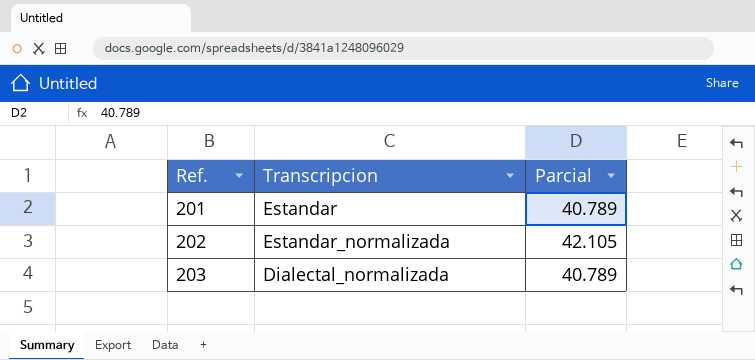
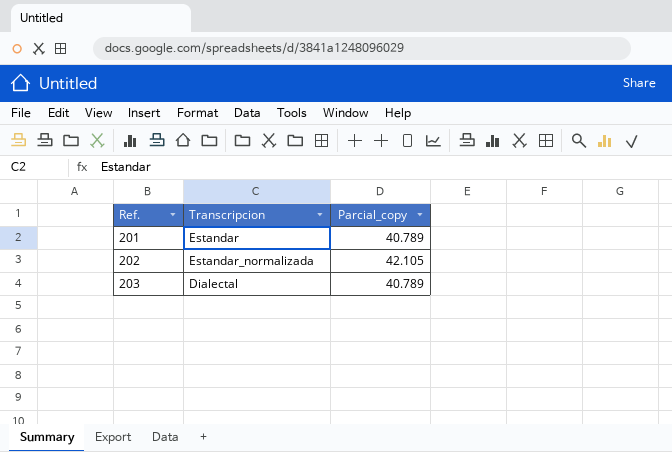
column name: Parcial -> Parcial_copy
203 | Transcripcion: Dialectal_normalizada -> Dialectal

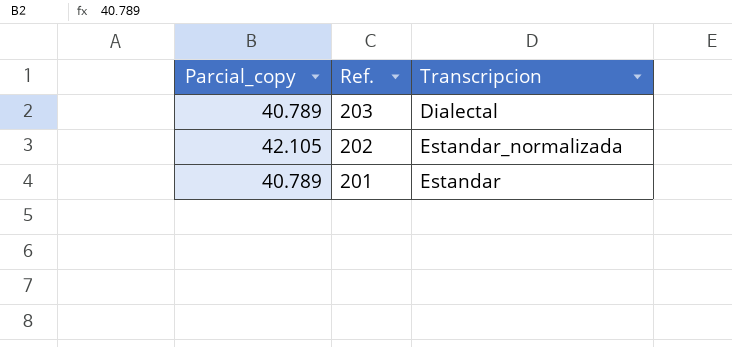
row order: Ref. ascending -> Ref. descending
column Parcial_copy | position: 3 -> 1

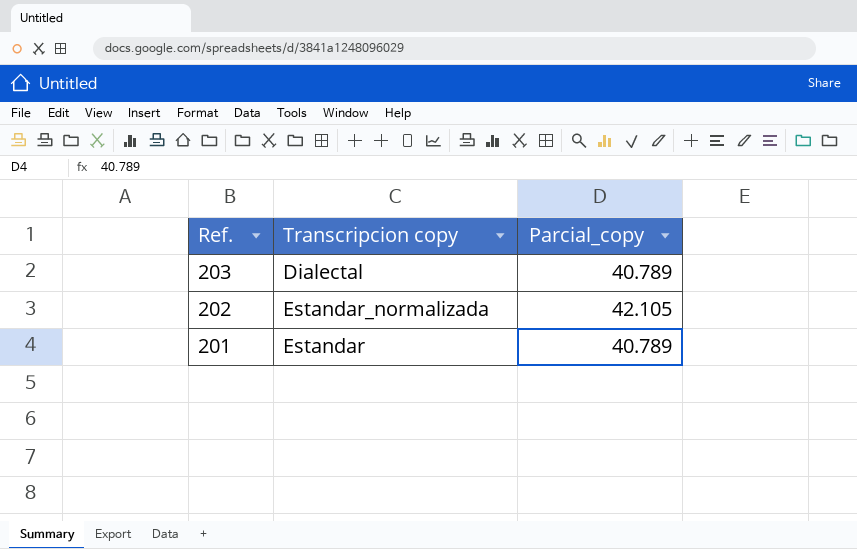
column name: Transcripcion -> Transcripcion copy
column Parcial_copy | position: 1 -> 3

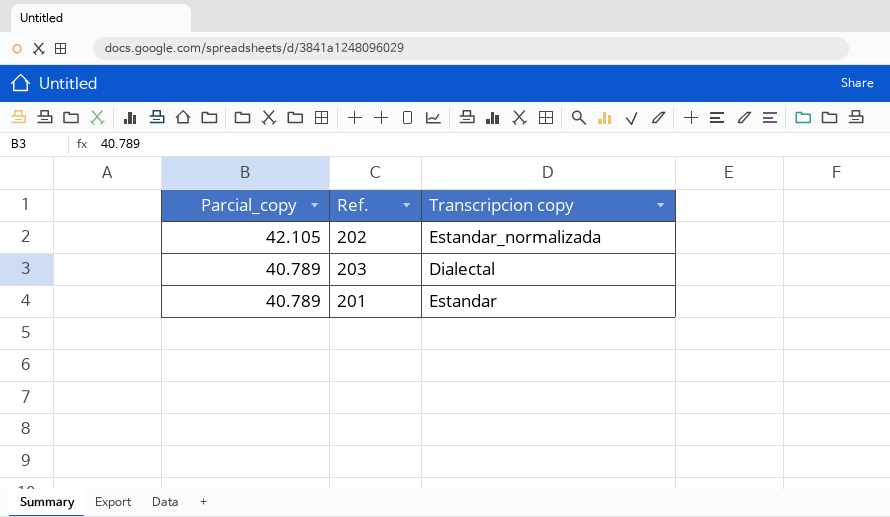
row order: Ref. descending -> Parcial_copy descending
column Parcial_copy | position: 3 -> 1

